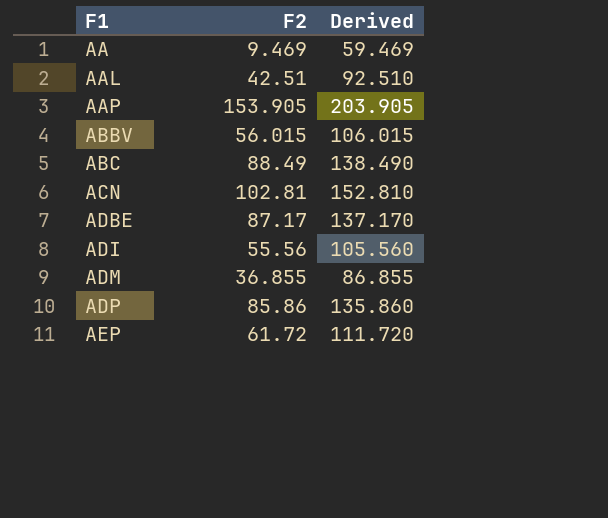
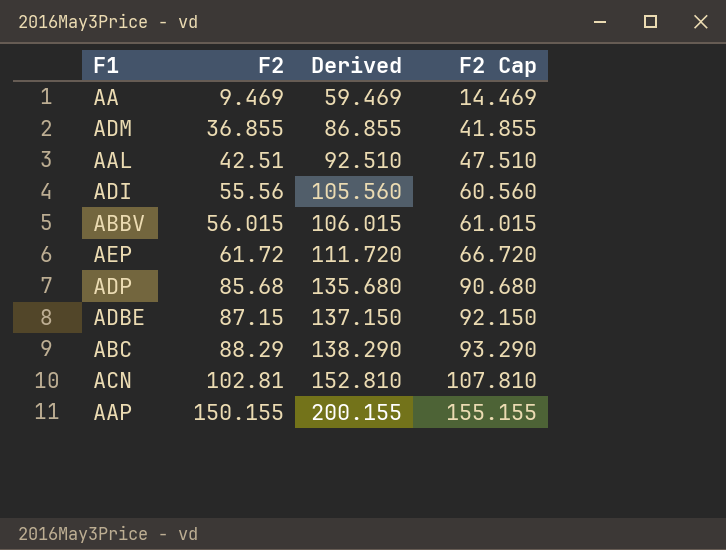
row order: F1 ascending -> F2 ascending
column F2 Cap | formula: none -> [F2] + 5
ADP | F2: 85.86 -> 85.68
ADP | Derived: 135.860 -> 135.680
ADBE | F2: 87.17 -> 87.15
ADBE | Derived: 137.170 -> 137.150
ABC | F2: 88.49 -> 88.29
ABC | Derived: 138.490 -> 138.290
AAP | F2: 153.905 -> 150.155
AAP | Derived: 203.905 -> 200.155

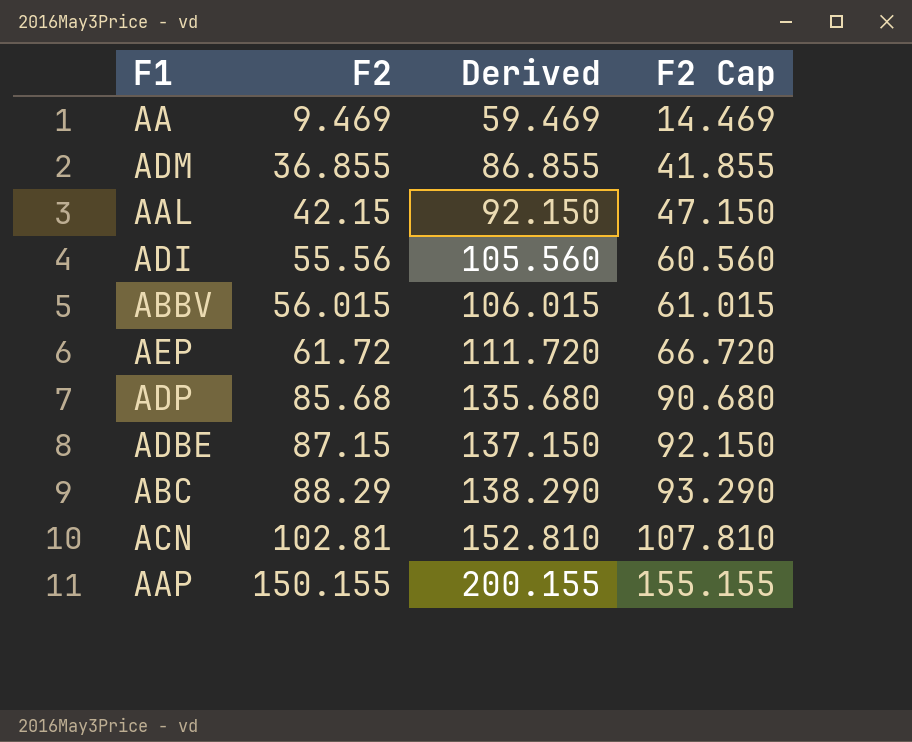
AAL | F2: 42.51 -> 42.15
AAL | Derived: 92.510 -> 92.150
AAL | F2 Cap: 47.510 -> 47.150

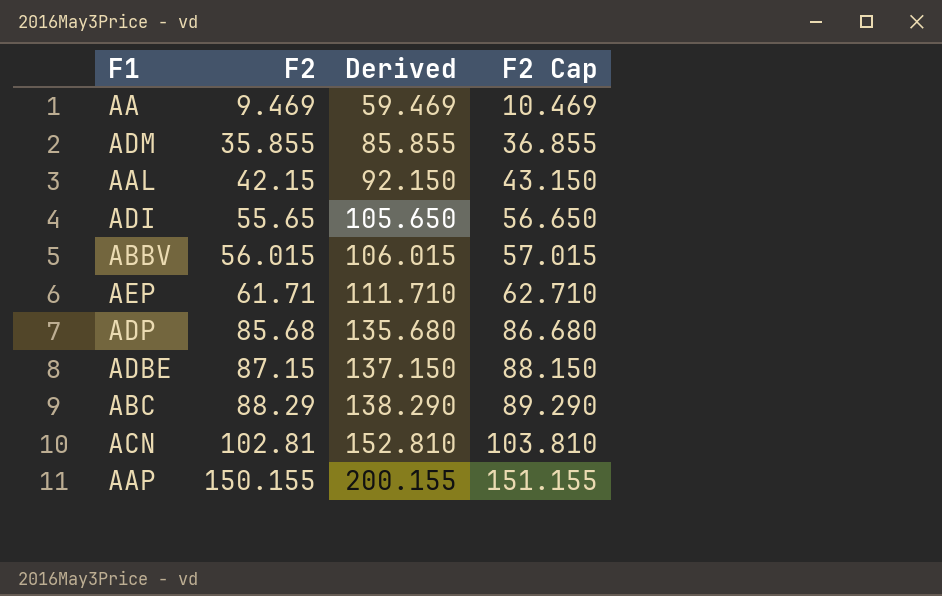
column F2 Cap | formula: [F2] + 5 -> [F2] + 1
ADM | F2: 36.855 -> 35.855
ADM | Derived: 86.855 -> 85.855
ADI | F2: 55.56 -> 55.65
ADI | Derived: 105.560 -> 105.650
AEP | F2: 61.72 -> 61.71
AEP | Derived: 111.720 -> 111.710

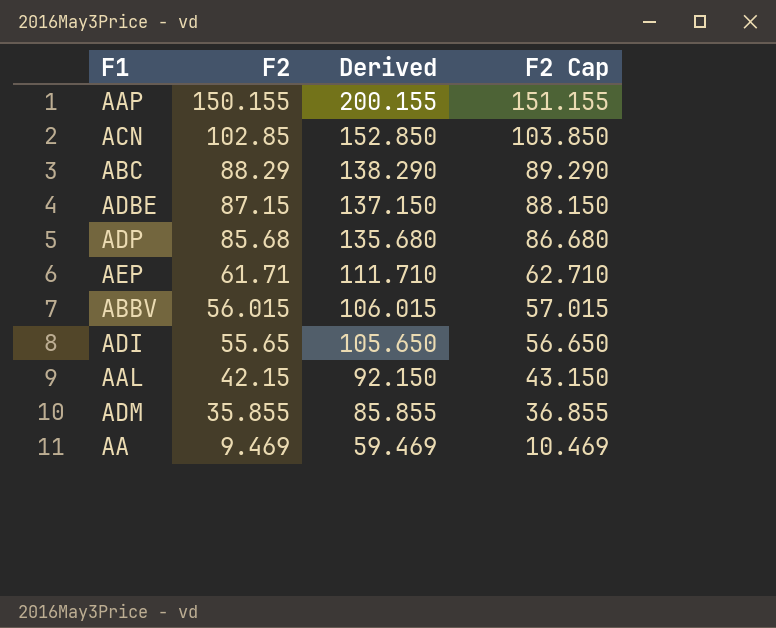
row order: F2 ascending -> F2 descending
ACN | F2: 102.81 -> 102.85
ACN | Derived: 152.810 -> 152.850
ACN | F2 Cap: 103.810 -> 103.850

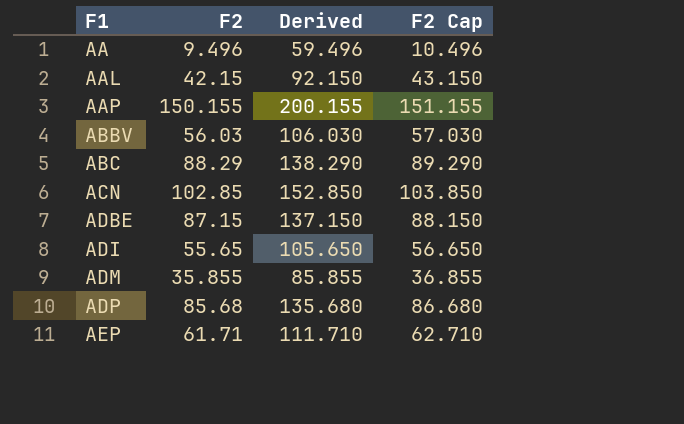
row order: F2 descending -> F1 ascending
AA | F2: 9.469 -> 9.496
AA | Derived: 59.469 -> 59.496
AA | F2 Cap: 10.469 -> 10.496
ABBV | F2: 56.015 -> 56.03
ABBV | Derived: 106.015 -> 106.030
ABBV | F2 Cap: 57.015 -> 57.030

